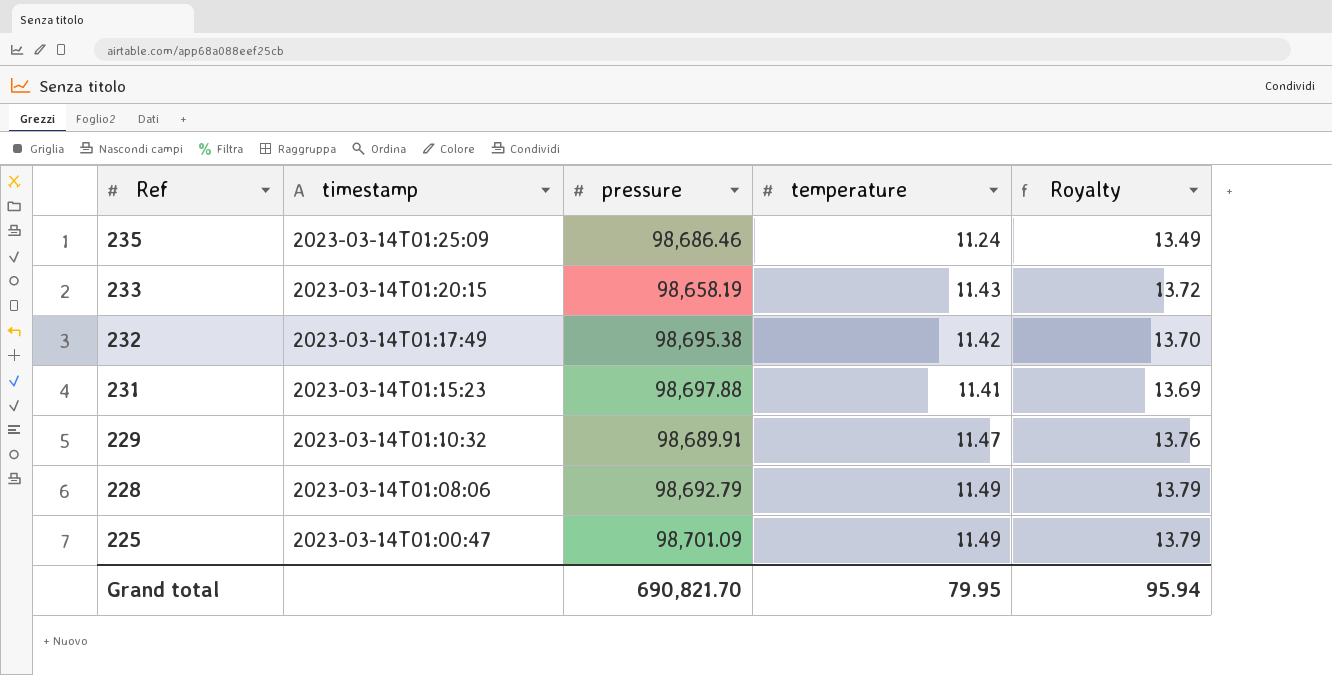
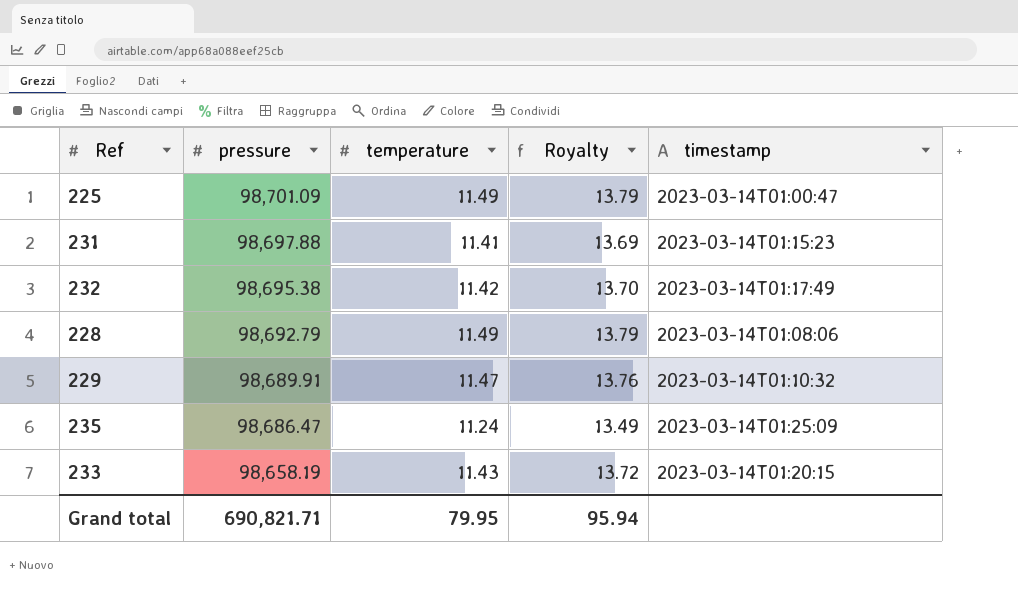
row order: Ref descending -> pressure descending
column timestamp | position: 2 -> 5
235 | pressure: 98,686.46 -> 98,686.47
Grand total | pressure: 690,821.70 -> 690,821.71

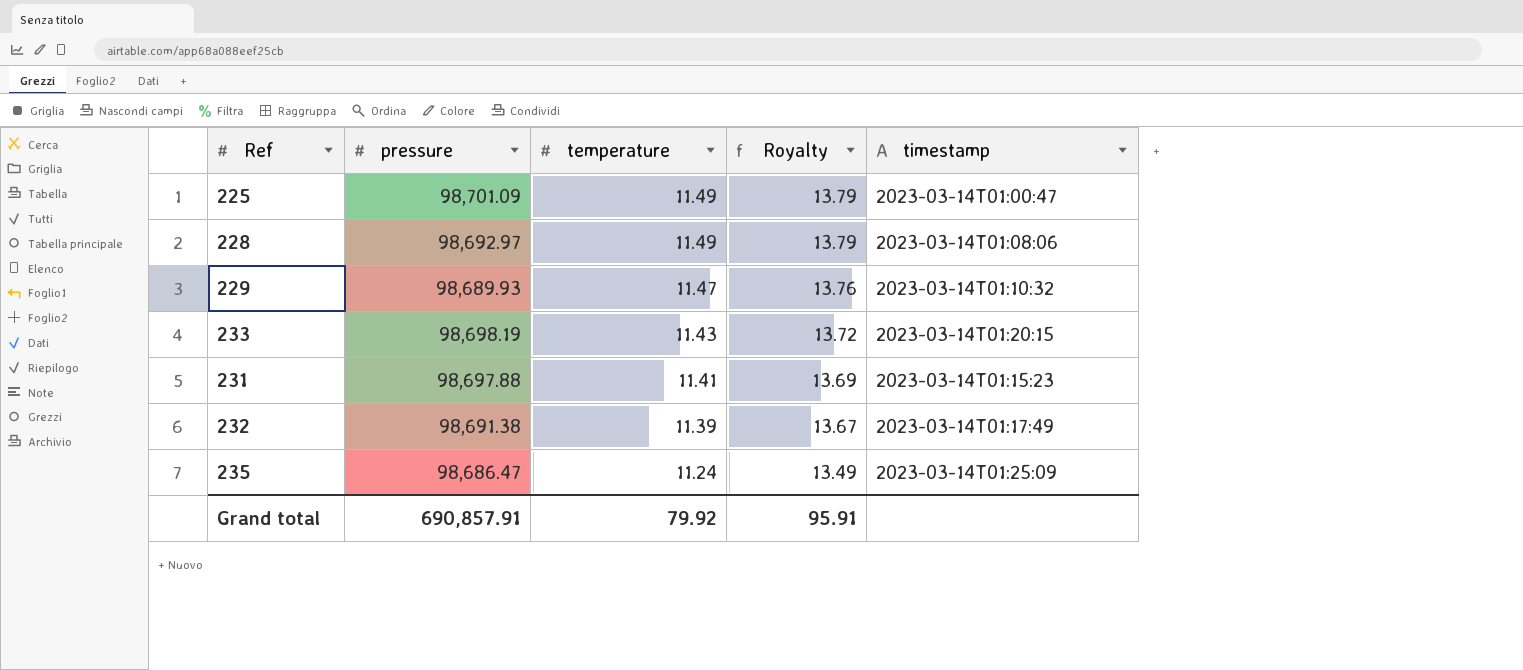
row order: pressure descending -> temperature descending
228 | pressure: 98,692.79 -> 98,692.97
229 | pressure: 98,689.91 -> 98,689.93
233 | pressure: 98,658.19 -> 98,698.19
232 | pressure: 98,695.38 -> 98,691.38
232 | temperature: 11.42 -> 11.39
232 | Royalty: 13.70 -> 13.67
Grand total | pressure: 690,821.71 -> 690,857.91
Grand total | temperature: 79.95 -> 79.92
Grand total | Royalty: 95.94 -> 95.91

